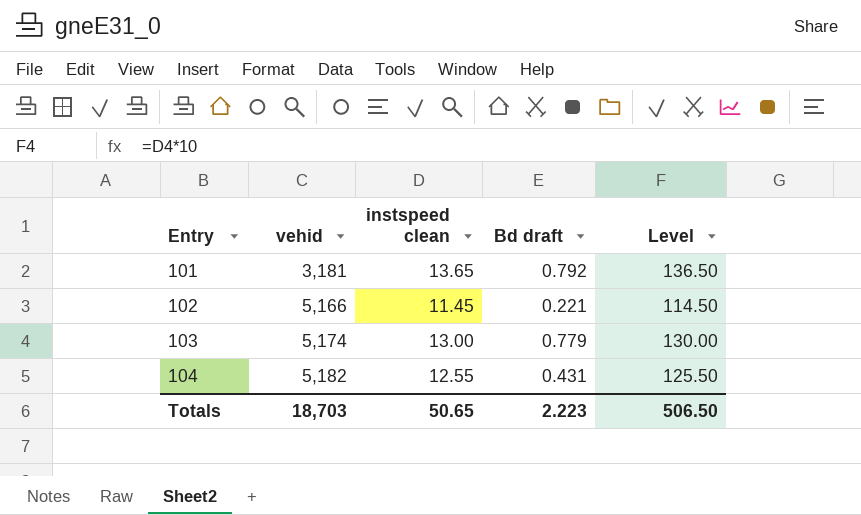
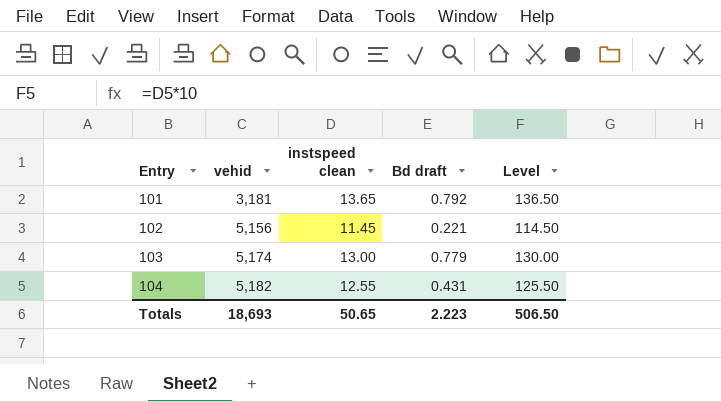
102 | vehid: 5,166 -> 5,156
Totals | vehid: 18,703 -> 18,693

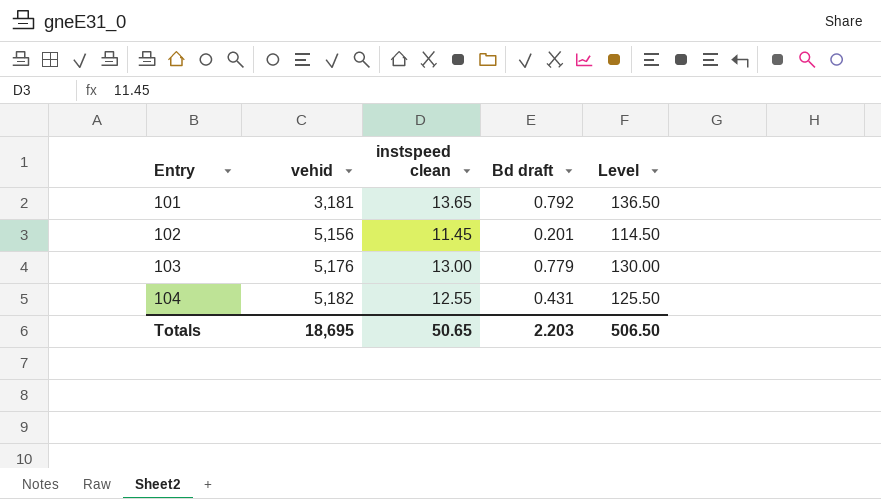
102 | Bd draft: 0.221 -> 0.201
103 | vehid: 5,174 -> 5,176
Totals | vehid: 18,693 -> 18,695
Totals | Bd draft: 2.223 -> 2.203

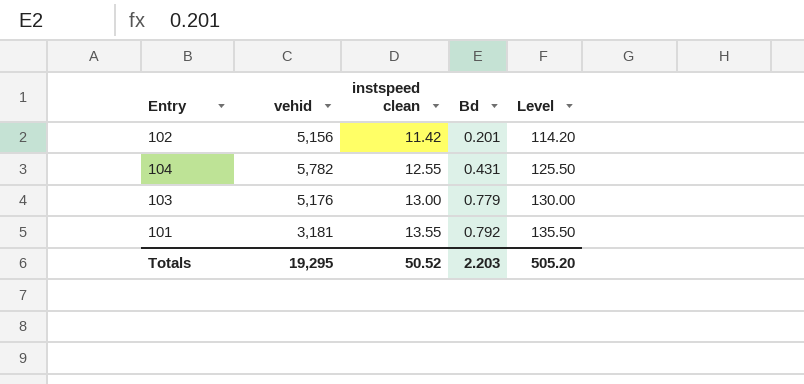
row order: Entry ascending -> instspeed clean ascending
column name: Bd draft -> Bd
102 | instspeed clean: 11.45 -> 11.42
102 | Level: 114.50 -> 114.20
104 | vehid: 5,182 -> 5,782
101 | instspeed clean: 13.65 -> 13.55
101 | Level: 136.50 -> 135.50
Totals | vehid: 18,695 -> 19,295
Totals | instspeed clean: 50.65 -> 50.52
Totals | Level: 506.50 -> 505.20

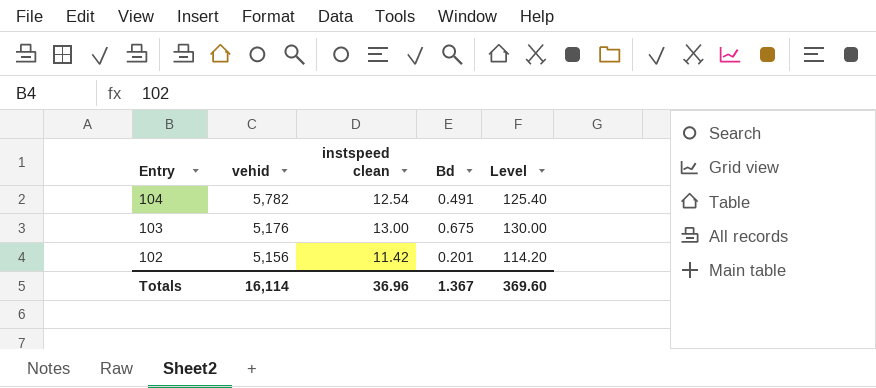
row order: instspeed clean ascending -> Entry descending
row 101: 3,181 | 13.55 | 0.792 | 135.50 -> none
104 | instspeed clean: 12.55 -> 12.54
104 | Bd: 0.431 -> 0.491
104 | Level: 125.50 -> 125.40
103 | Bd: 0.779 -> 0.675
Totals | vehid: 19,295 -> 16,114
Totals | instspeed clean: 50.52 -> 36.96
Totals | Bd: 2.203 -> 1.367
Totals | Level: 505.20 -> 369.60

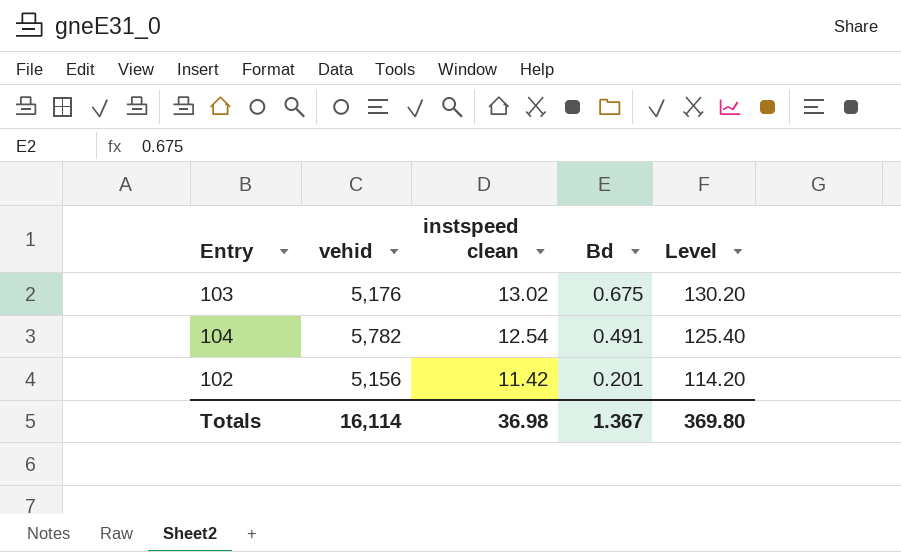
row order: Entry descending -> instspeed clean descending
103 | instspeed clean: 13.00 -> 13.02
103 | Level: 130.00 -> 130.20
Totals | instspeed clean: 36.96 -> 36.98
Totals | Level: 369.60 -> 369.80

